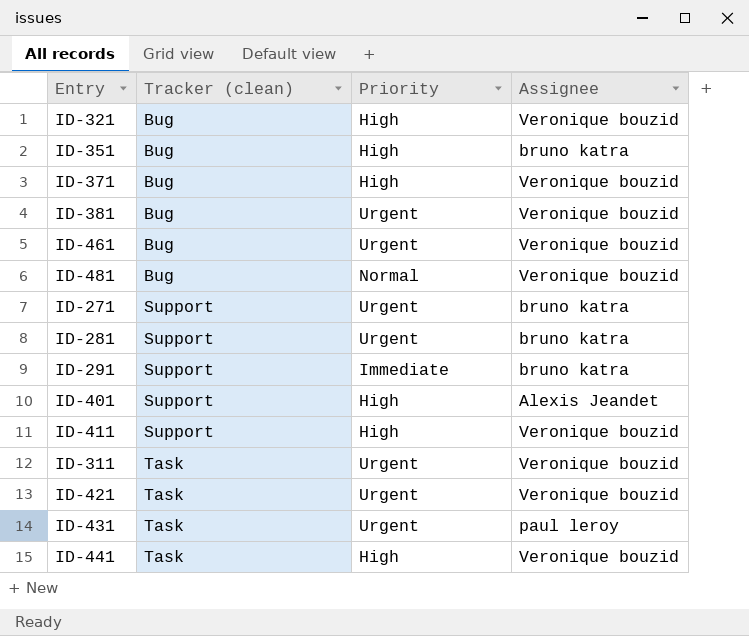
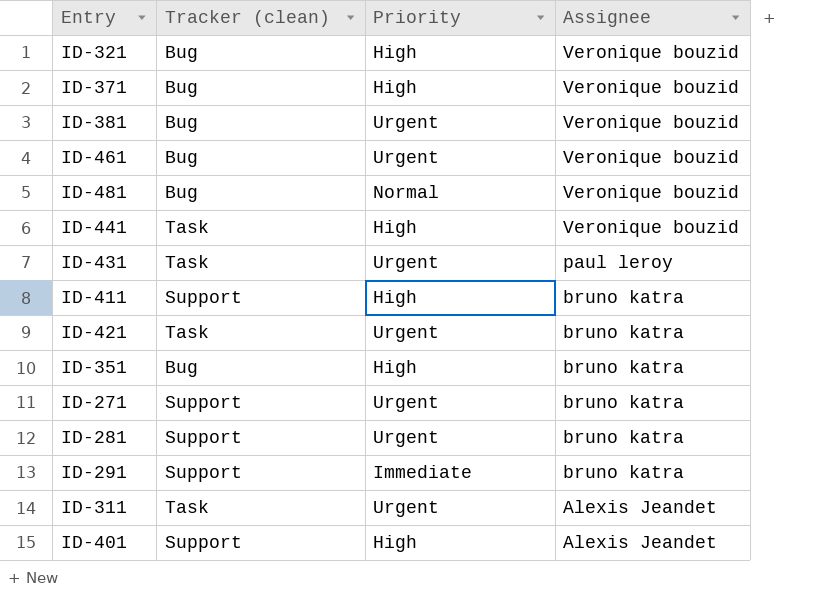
row order: Tracker (clean) ascending -> Assignee descending
ID-411 | Assignee: Veronique bouzid -> bruno katra
ID-421 | Assignee: Veronique bouzid -> bruno katra
ID-311 | Assignee: Veronique bouzid -> Alexis Jeandet

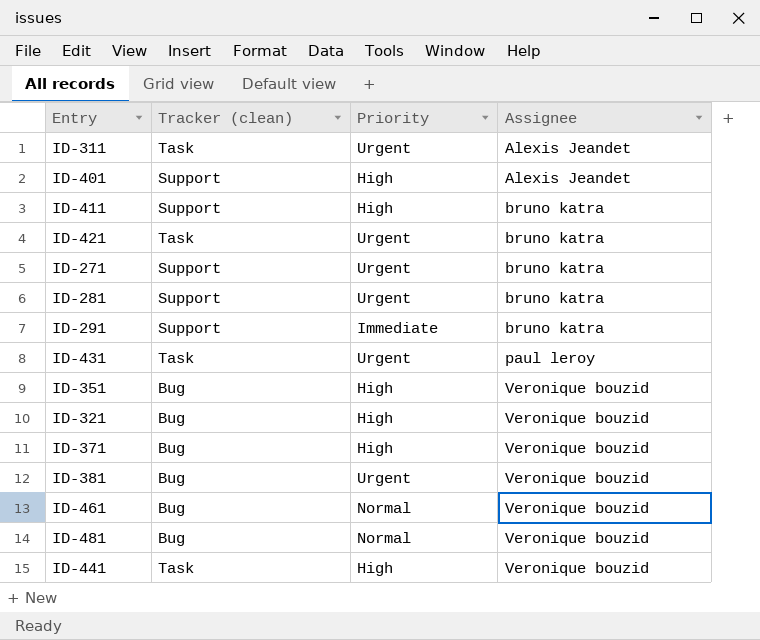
row order: Assignee descending -> Assignee ascending
ID-351 | Assignee: bruno katra -> Veronique bouzid
ID-461 | Priority: Urgent -> Normal

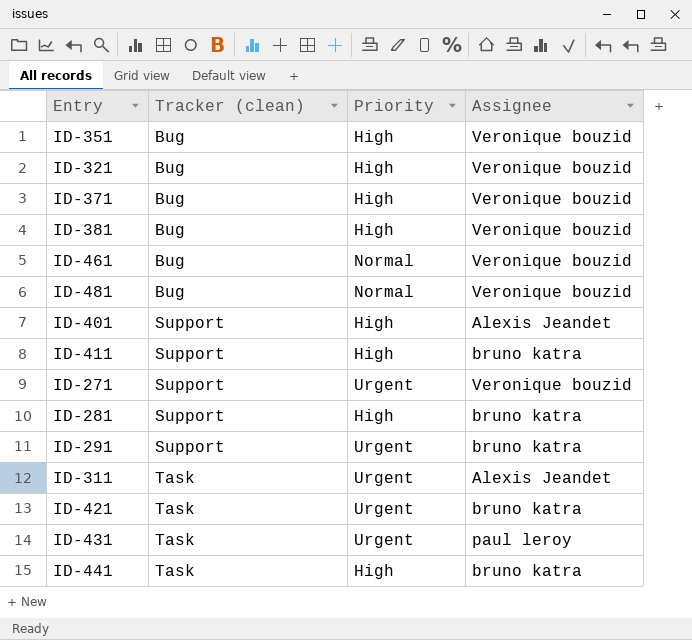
row order: Assignee ascending -> Tracker (clean) ascending
ID-381 | Priority: Urgent -> High
ID-271 | Assignee: bruno katra -> Veronique bouzid
ID-281 | Priority: Urgent -> High
ID-291 | Priority: Immediate -> Urgent
ID-441 | Assignee: Veronique bouzid -> bruno katra

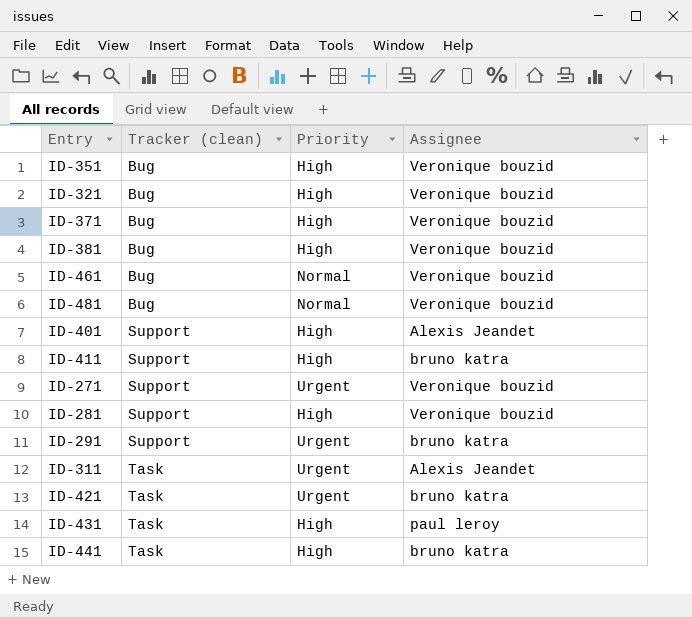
ID-281 | Assignee: bruno katra -> Veronique bouzid
ID-431 | Priority: Urgent -> High

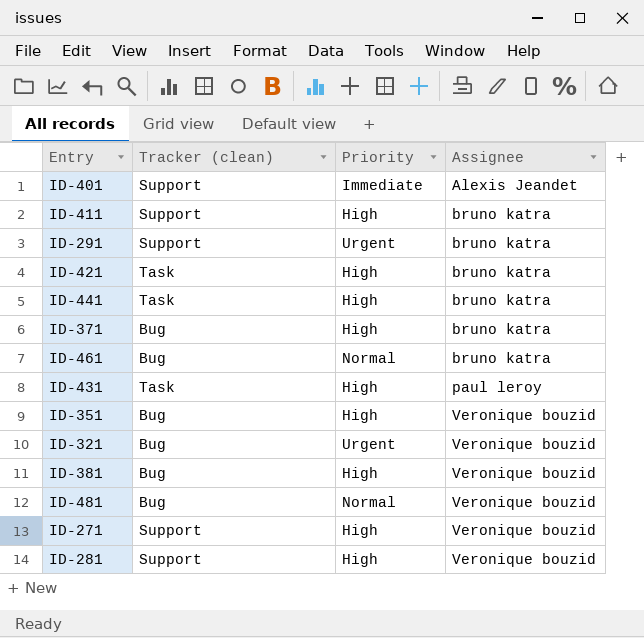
row order: Tracker (clean) ascending -> Assignee ascending
row ID-311: Task | Urgent | Alexis Jeandet -> none
ID-401 | Priority: High -> Immediate
ID-421 | Priority: Urgent -> High
ID-371 | Assignee: Veronique bouzid -> bruno katra
ID-461 | Assignee: Veronique bouzid -> bruno katra
ID-321 | Priority: High -> Urgent
ID-271 | Priority: Urgent -> High

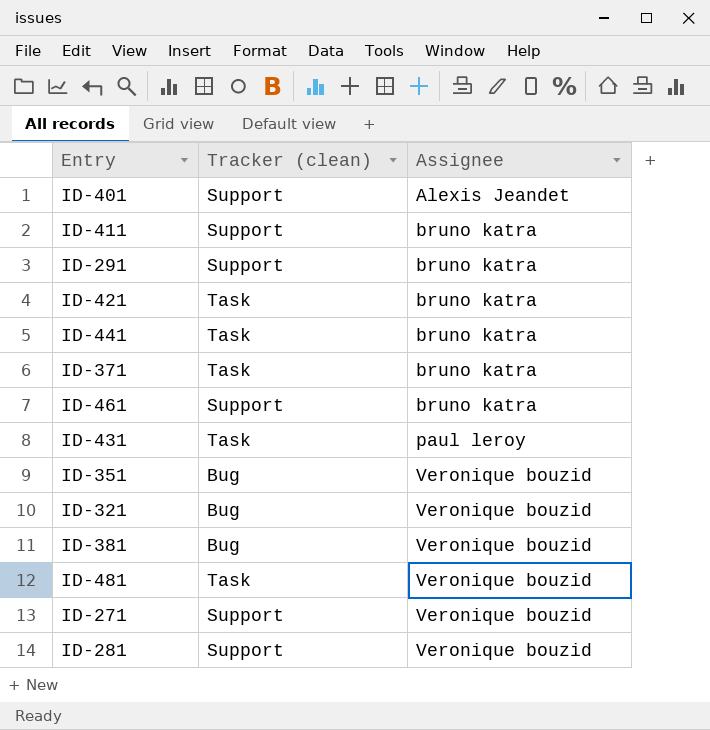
column Priority | position: 3 -> none
ID-371 | Tracker (clean): Bug -> Task
ID-461 | Tracker (clean): Bug -> Support
ID-481 | Tracker (clean): Bug -> Task

